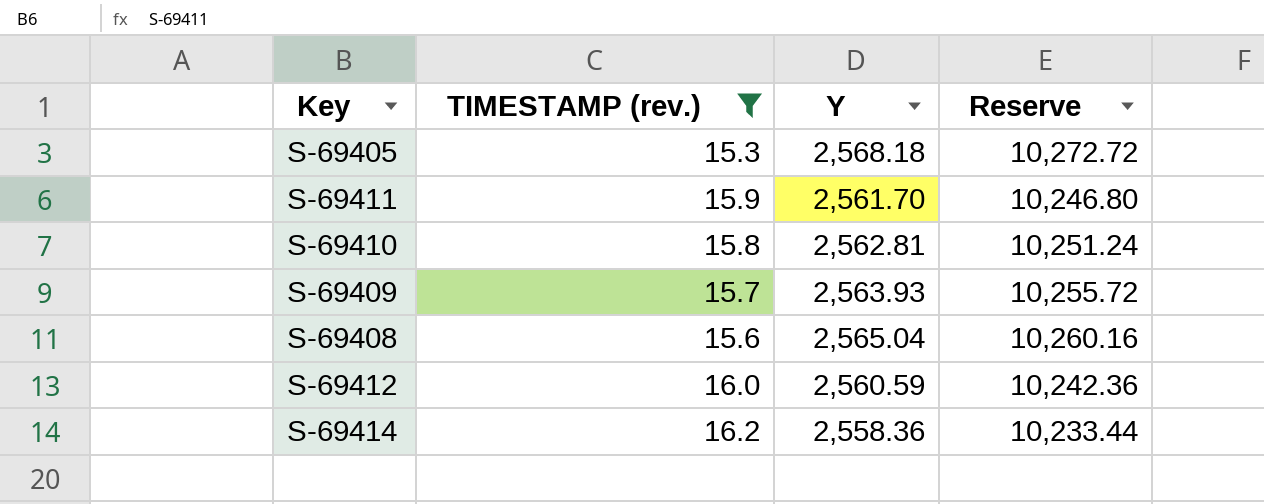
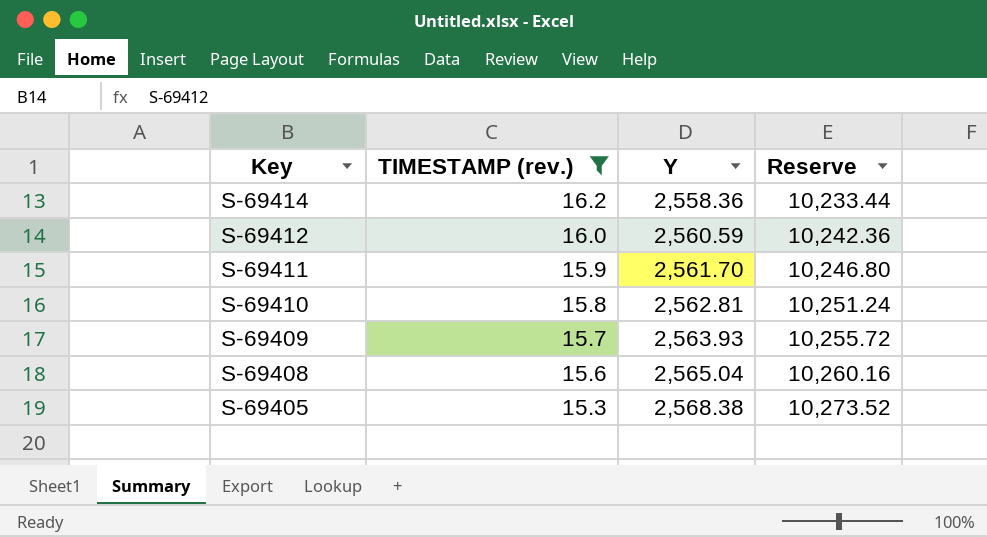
row order: none -> Key descending
S-69405 | Y: 2,568.18 -> 2,568.38
S-69405 | Reserve: 10,272.72 -> 10,273.52

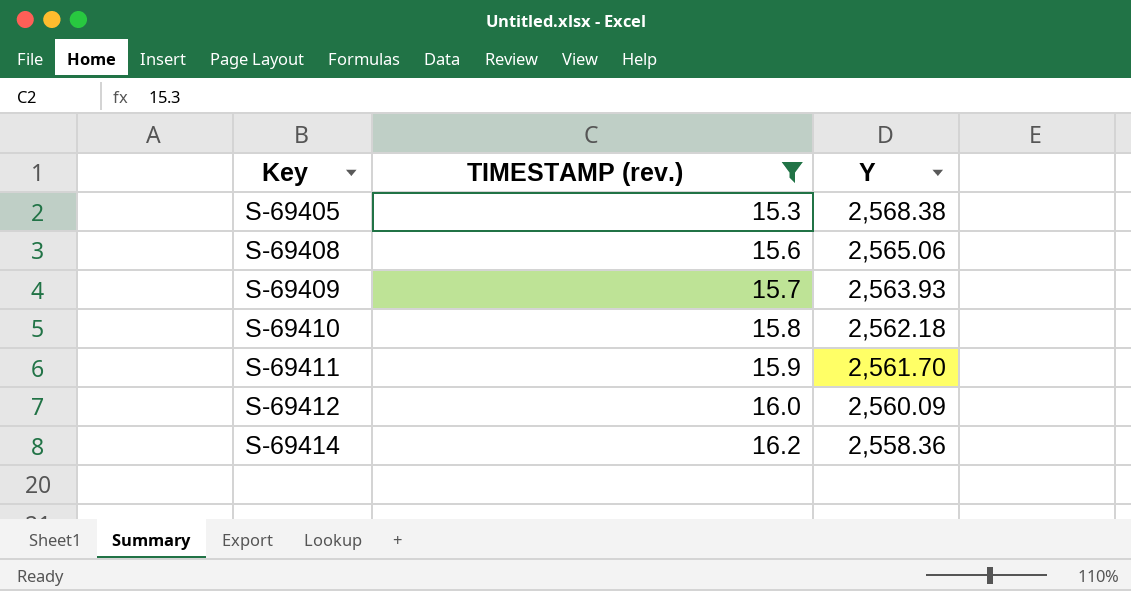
row order: Key descending -> Key ascending
column Reserve | formula: [Y] * 4 -> none
S-69408 | Y: 2,565.04 -> 2,565.06
S-69410 | Y: 2,562.81 -> 2,562.18
S-69412 | Y: 2,560.59 -> 2,560.09

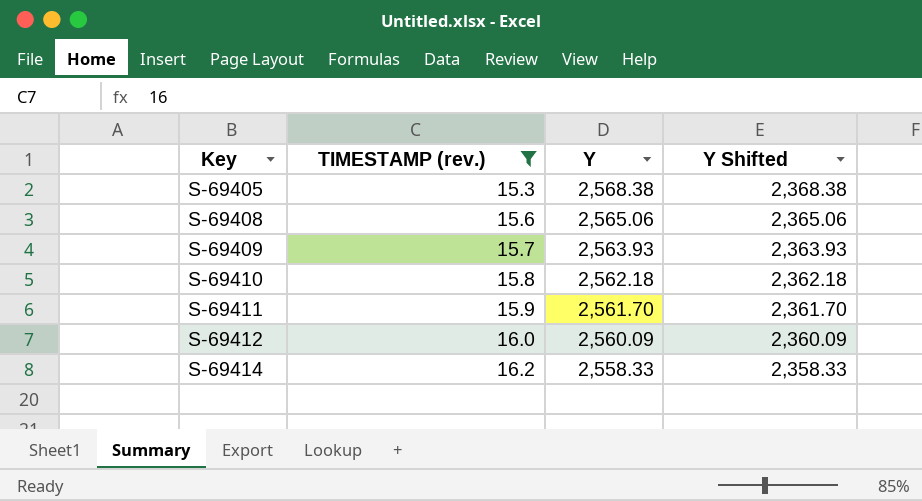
column Y Shifted | formula: none -> [Y] - 200
S-69414 | Y: 2,558.36 -> 2,558.33

